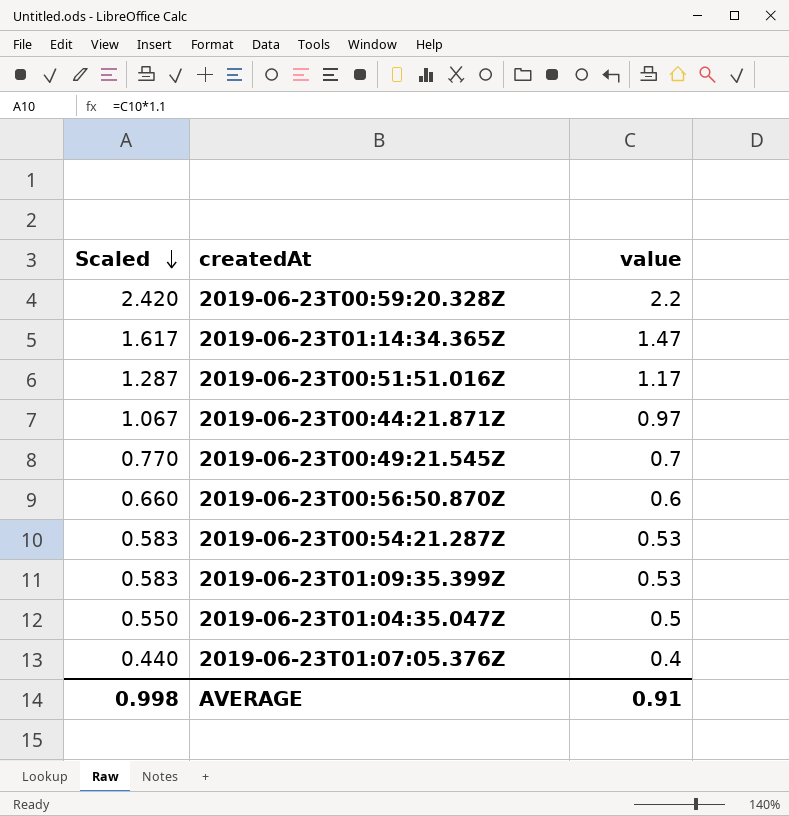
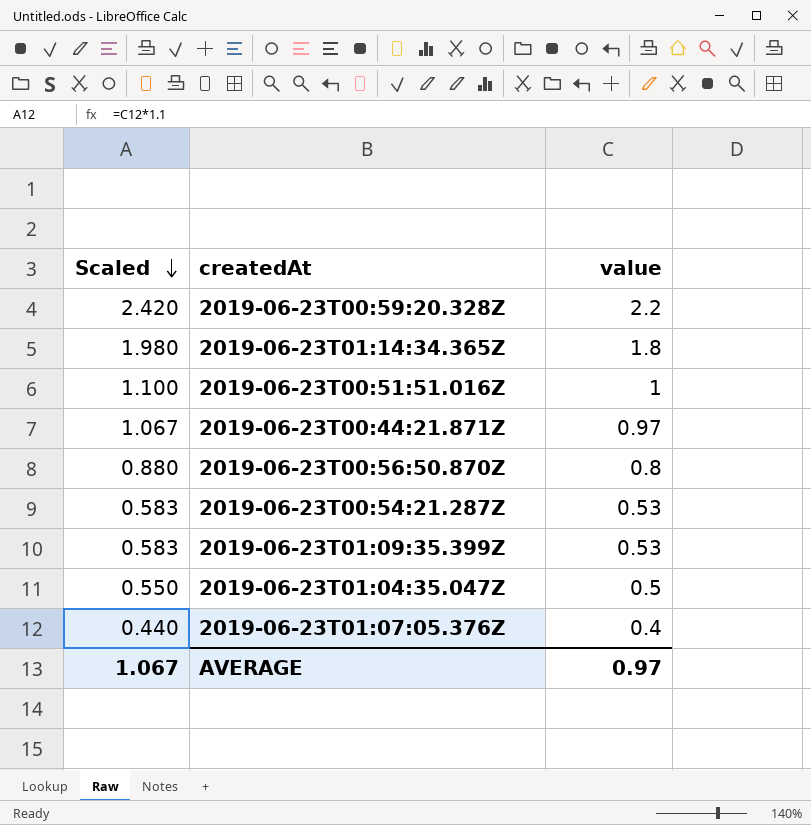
row 2019-06-23T00:49:21.545Z: 0.770 | 0.7 -> none
2019-06-23T01:14:34.365Z | Scaled: 1.617 -> 1.980
2019-06-23T01:14:34.365Z | value: 1.47 -> 1.8
2019-06-23T00:51:51.016Z | Scaled: 1.287 -> 1.100
2019-06-23T00:51:51.016Z | value: 1.17 -> 1
2019-06-23T00:56:50.870Z | Scaled: 0.660 -> 0.880
2019-06-23T00:56:50.870Z | value: 0.6 -> 0.8
AVERAGE | Scaled: 0.998 -> 1.067
AVERAGE | value: 0.91 -> 0.97

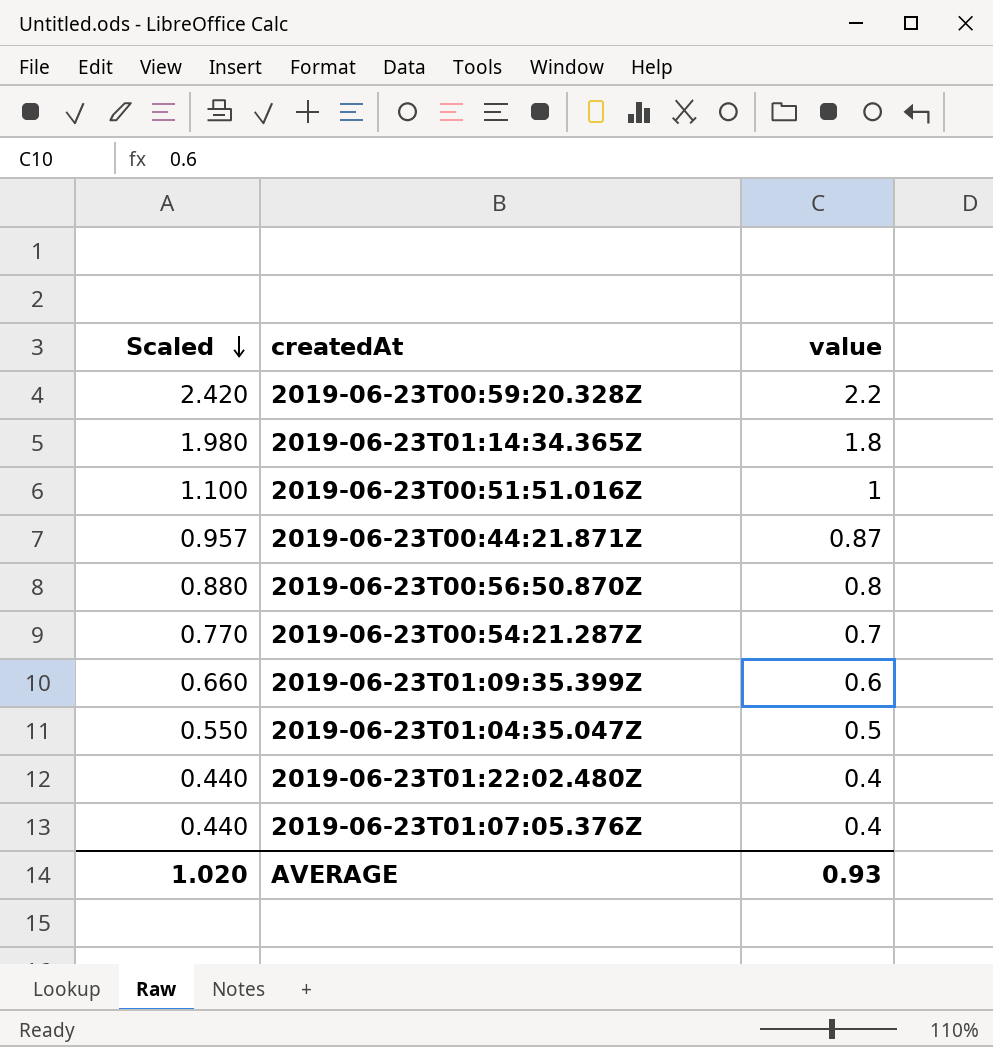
2019-06-23T00:44:21.871Z | Scaled: 1.067 -> 0.957
2019-06-23T00:44:21.871Z | value: 0.97 -> 0.87
2019-06-23T00:54:21.287Z | Scaled: 0.583 -> 0.770
2019-06-23T00:54:21.287Z | value: 0.53 -> 0.7
2019-06-23T01:09:35.399Z | Scaled: 0.583 -> 0.660
2019-06-23T01:09:35.399Z | value: 0.53 -> 0.6
row 2019-06-23T01:22:02.480Z: none -> 0.440 | 0.4
AVERAGE | Scaled: 1.067 -> 1.020
AVERAGE | value: 0.97 -> 0.93

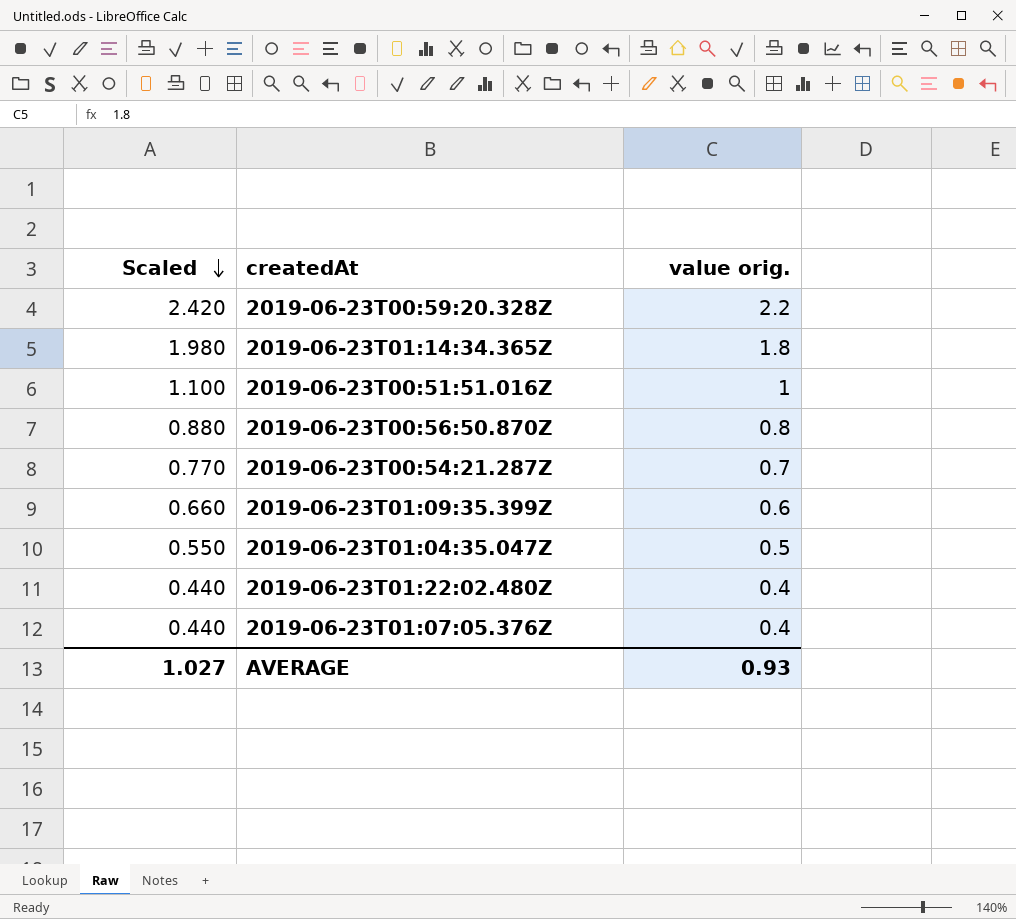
column name: value -> value orig.
row 2019-06-23T00:44:21.871Z: 0.957 | 0.87 -> none
AVERAGE | Scaled: 1.020 -> 1.027

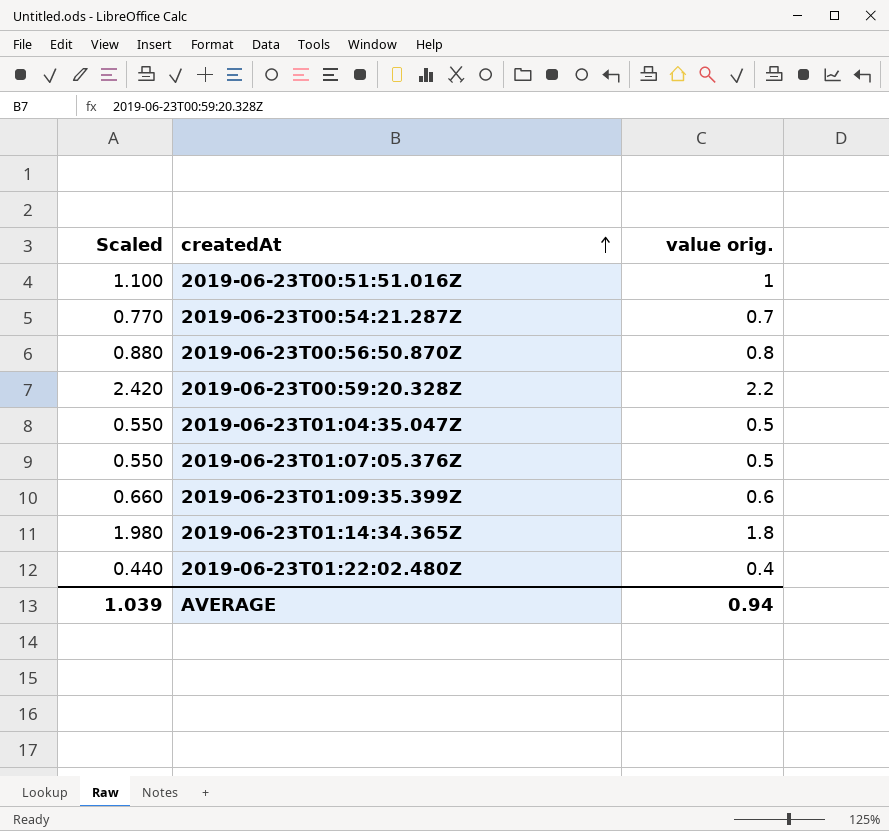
row order: Scaled descending -> createdAt ascending
2019-06-23T01:07:05.376Z | Scaled: 0.440 -> 0.550
2019-06-23T01:07:05.376Z | value orig.: 0.4 -> 0.5
AVERAGE | Scaled: 1.027 -> 1.039
AVERAGE | value orig.: 0.93 -> 0.94

